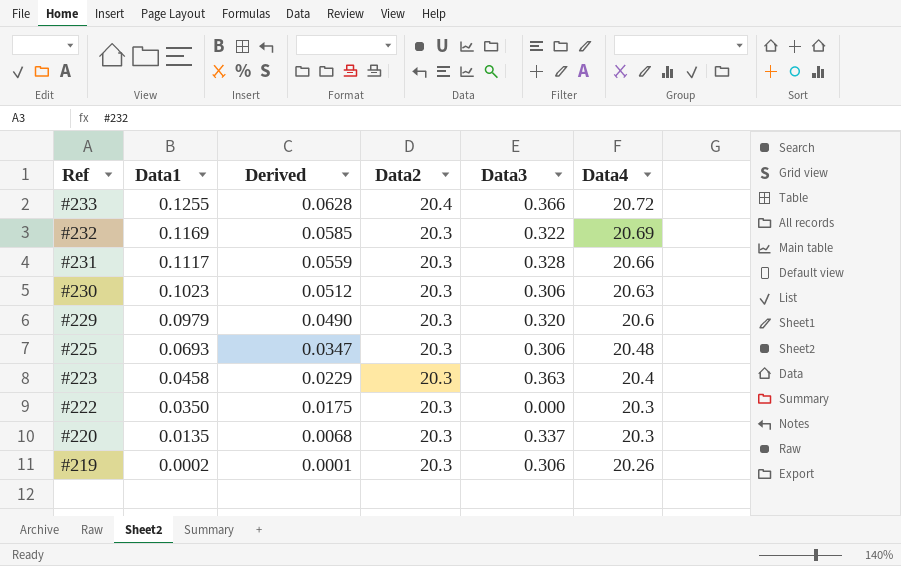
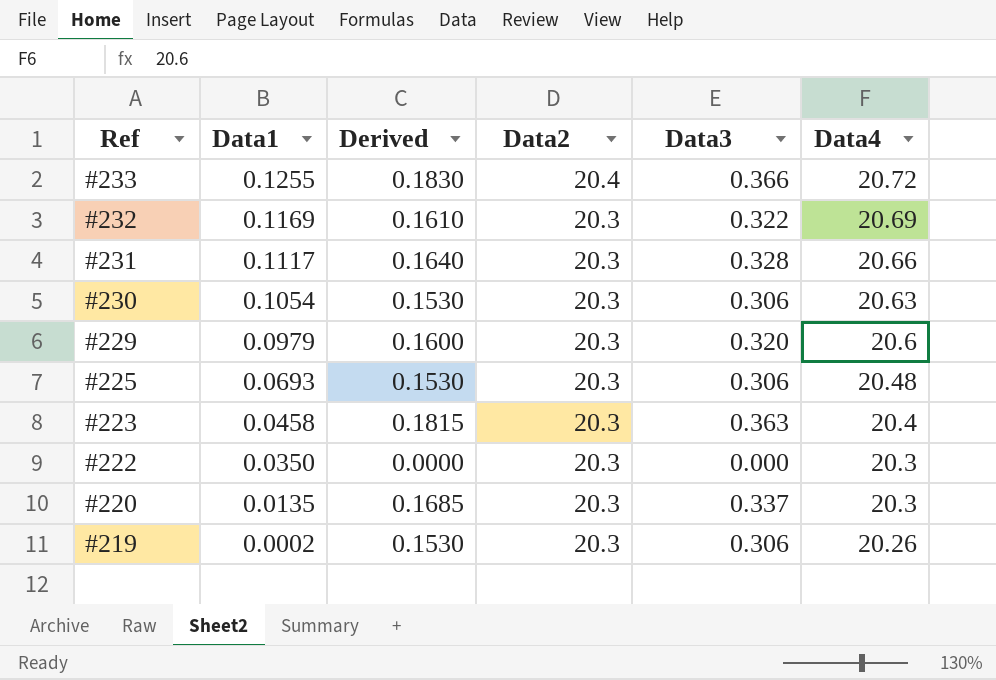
column Derived | formula: [Data1] * 0.5 -> [Data3] * 0.5
#230 | Data1: 0.1023 -> 0.1054

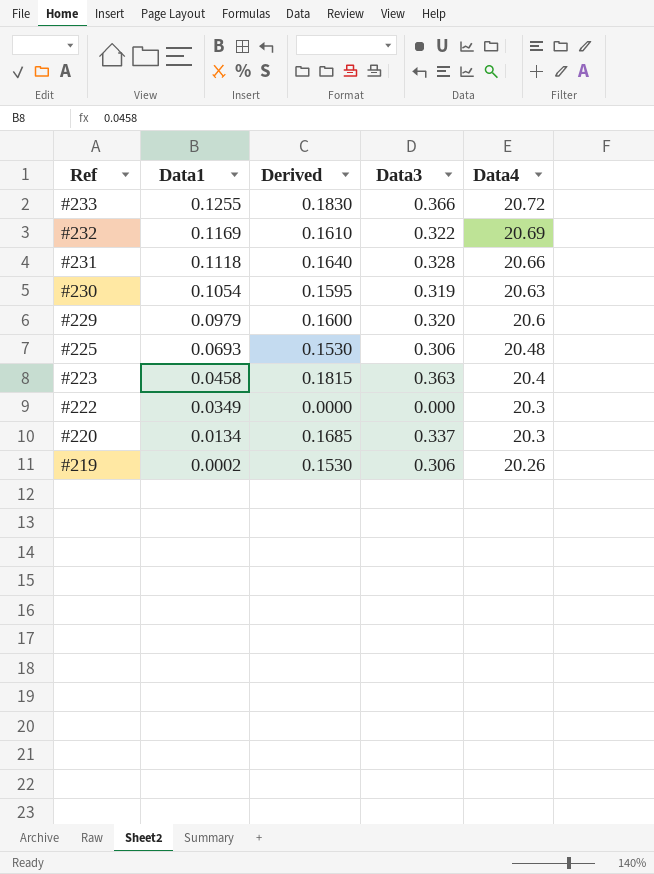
column Data2 | position: 4 -> none
#231 | Data1: 0.1117 -> 0.1118
#230 | Derived: 0.1530 -> 0.1595
#230 | Data3: 0.306 -> 0.319
#222 | Data1: 0.0350 -> 0.0349
#220 | Data1: 0.0135 -> 0.0134

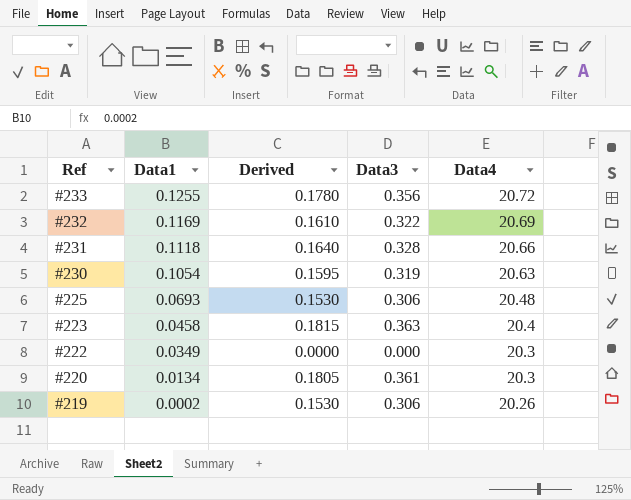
row #229: 0.0979 | 0.1600 | 0.320 | 20.6 -> none
#233 | Derived: 0.1830 -> 0.1780
#233 | Data3: 0.366 -> 0.356
#220 | Derived: 0.1685 -> 0.1805
#220 | Data3: 0.337 -> 0.361

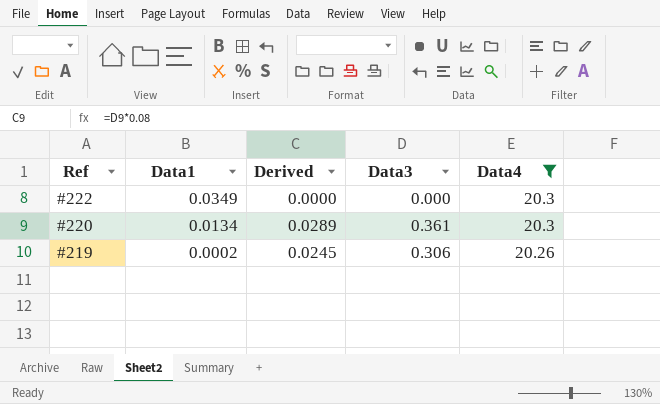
filter: none -> Data4 <= 20.3
column Derived | formula: [Data3] * 0.5 -> [Data3] * 0.08

